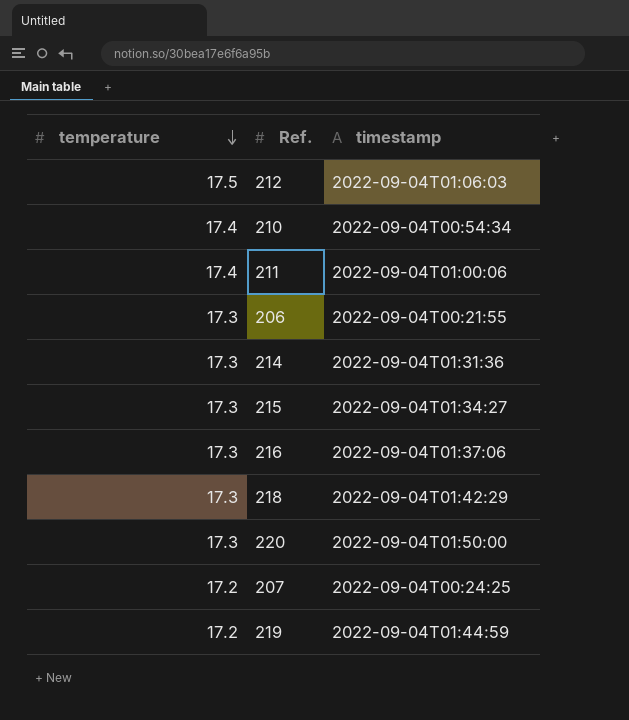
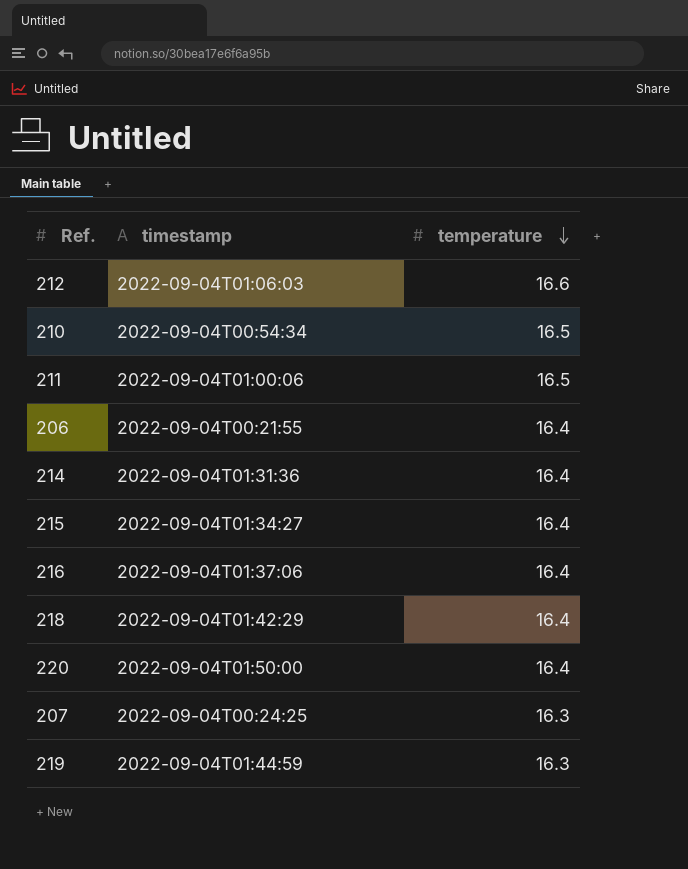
column temperature | position: 1 -> 3
212 | temperature: 17.5 -> 16.6
210 | temperature: 17.4 -> 16.5
211 | temperature: 17.4 -> 16.5
206 | temperature: 17.3 -> 16.4
214 | temperature: 17.3 -> 16.4
215 | temperature: 17.3 -> 16.4
216 | temperature: 17.3 -> 16.4
218 | temperature: 17.3 -> 16.4
220 | temperature: 17.3 -> 16.4
207 | temperature: 17.2 -> 16.3
219 | temperature: 17.2 -> 16.3

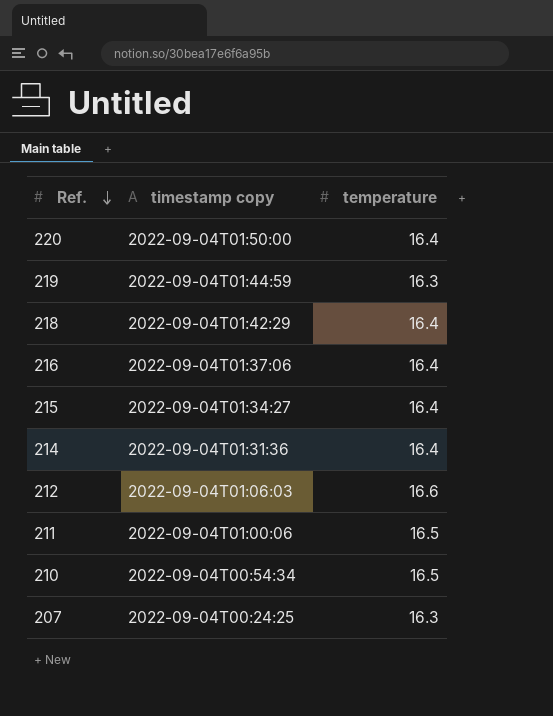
row order: temperature descending -> Ref. descending
column name: timestamp -> timestamp copy
row 206: 2022-09-04T00:21:55 | 16.4 -> none

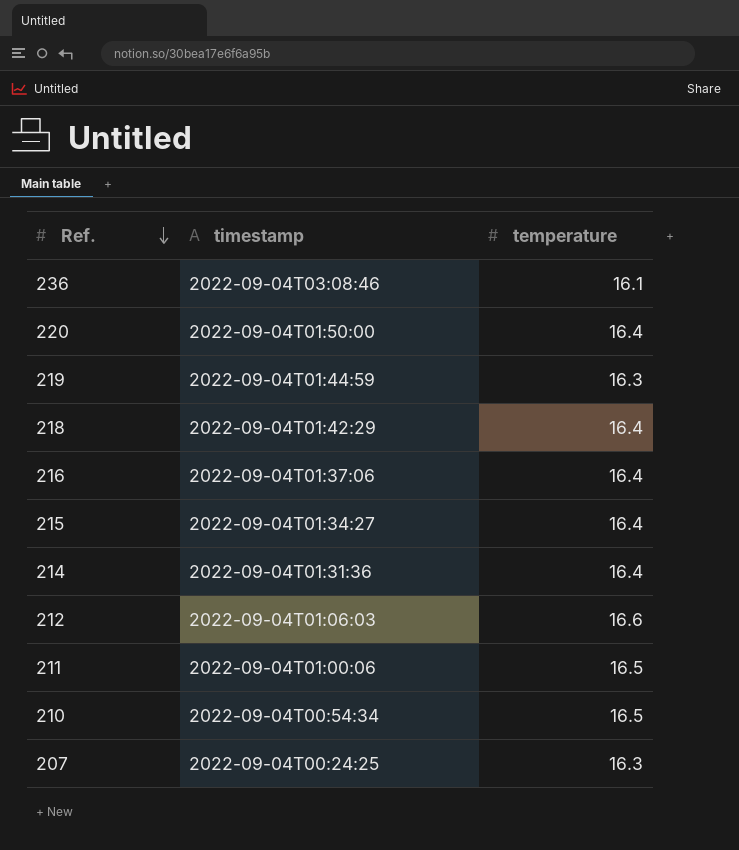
column name: timestamp copy -> timestamp
row 236: none -> 2022-09-04T03:08:46 | 16.1

